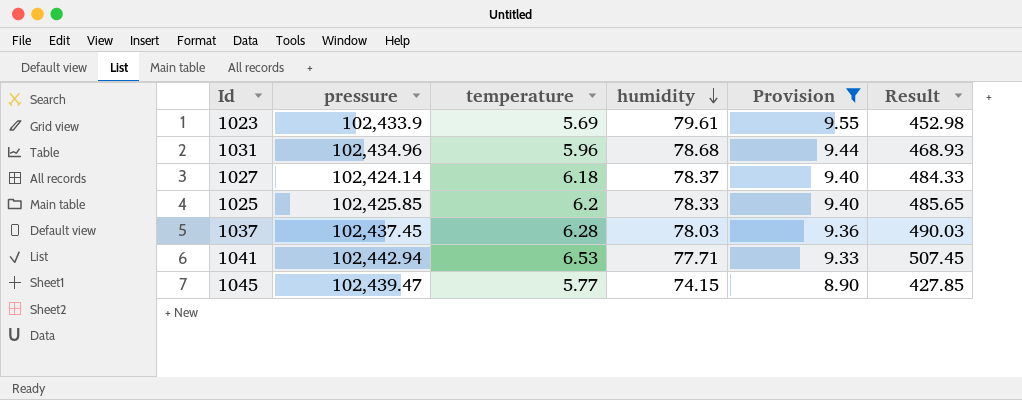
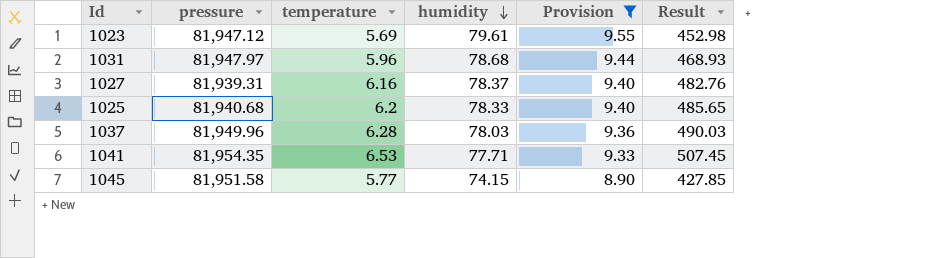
1023 | pressure: 102,433.9 -> 81,947.12
1031 | pressure: 102,434.96 -> 81,947.97
1027 | pressure: 102,424.14 -> 81,939.31
1027 | temperature: 6.18 -> 6.16
1027 | Result: 484.33 -> 482.76
1025 | pressure: 102,425.85 -> 81,940.68
1037 | pressure: 102,437.45 -> 81,949.96
1041 | pressure: 102,442.94 -> 81,954.35
1045 | pressure: 102,439.47 -> 81,951.58

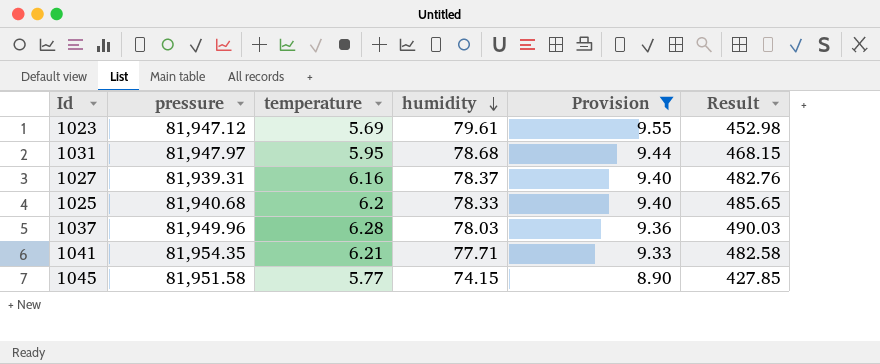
1031 | temperature: 5.96 -> 5.95
1031 | Result: 468.93 -> 468.15
1041 | temperature: 6.53 -> 6.21
1041 | Result: 507.45 -> 482.58

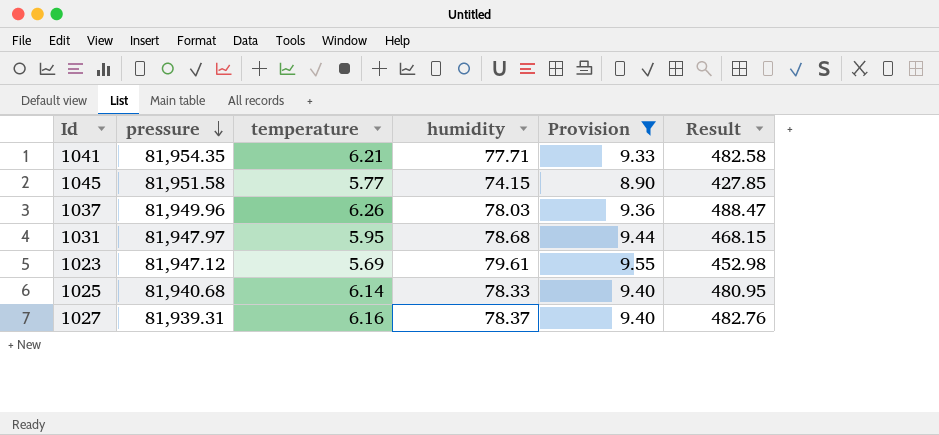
row order: humidity descending -> pressure descending
1037 | temperature: 6.28 -> 6.26
1037 | Result: 490.03 -> 488.47
1025 | temperature: 6.2 -> 6.14
1025 | Result: 485.65 -> 480.95

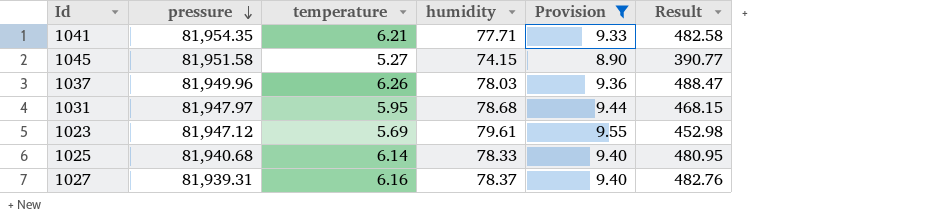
1045 | temperature: 5.77 -> 5.27
1045 | Result: 427.85 -> 390.77

